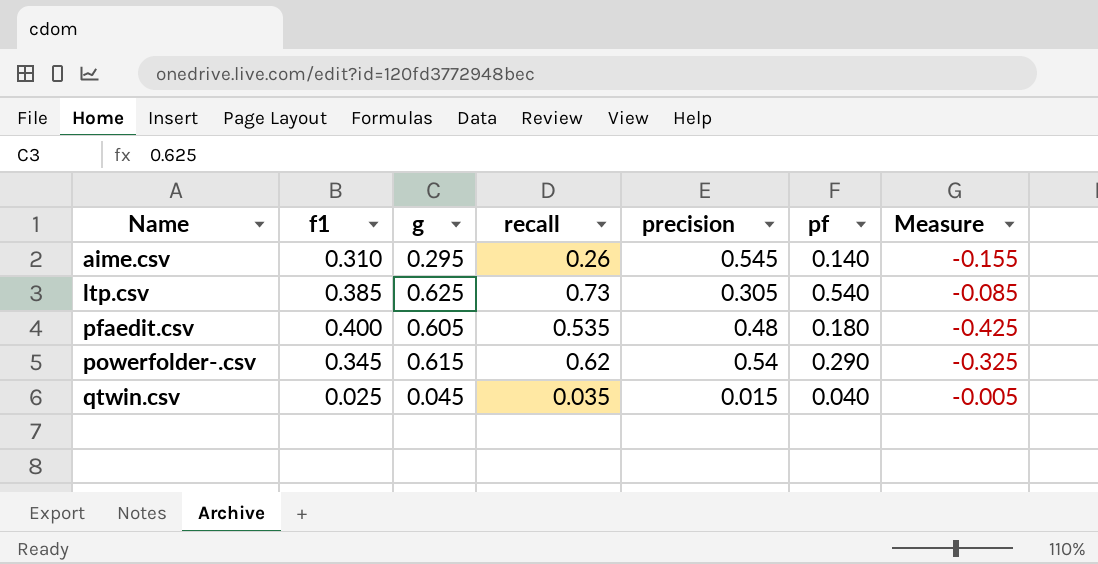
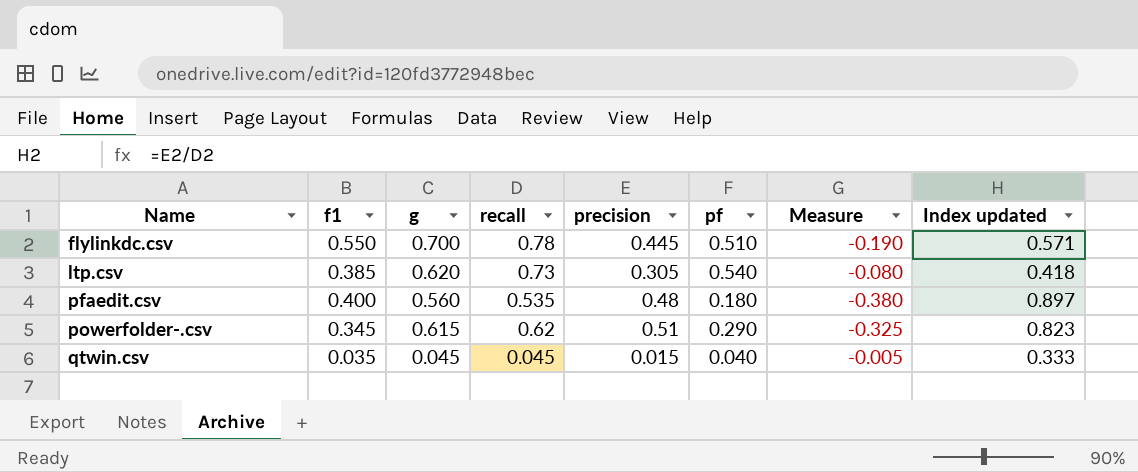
column Index updated | formula: none -> [precision] / [recall]
row aime.csv: 0.310 | 0.295 | 0.26 | 0.545 | 0.140 | -0.155 -> none
row flylinkdc.csv: none -> 0.550 | 0.700 | 0.78 | 0.445 | 0.510 | -0.190 | 0.571
ltp.csv | g: 0.625 -> 0.620
ltp.csv | Measure: -0.085 -> -0.080
pfaedit.csv | g: 0.605 -> 0.560
pfaedit.csv | Measure: -0.425 -> -0.380
powerfolder-.csv | precision: 0.54 -> 0.51
qtwin.csv | f1: 0.025 -> 0.035
qtwin.csv | recall: 0.035 -> 0.045

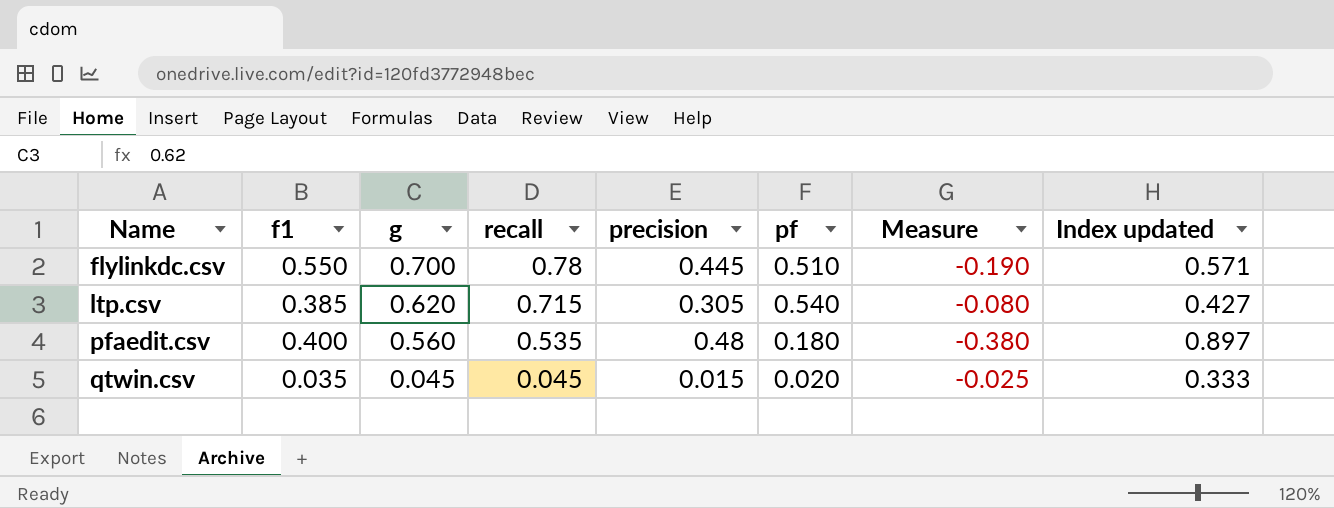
row powerfolder-.csv: 0.345 | 0.615 | 0.62 | 0.51 | 0.290 | -0.325 | 0.823 -> none
ltp.csv | recall: 0.73 -> 0.715
ltp.csv | Index updated: 0.418 -> 0.427
qtwin.csv | pf: 0.040 -> 0.020
qtwin.csv | Measure: -0.005 -> -0.025

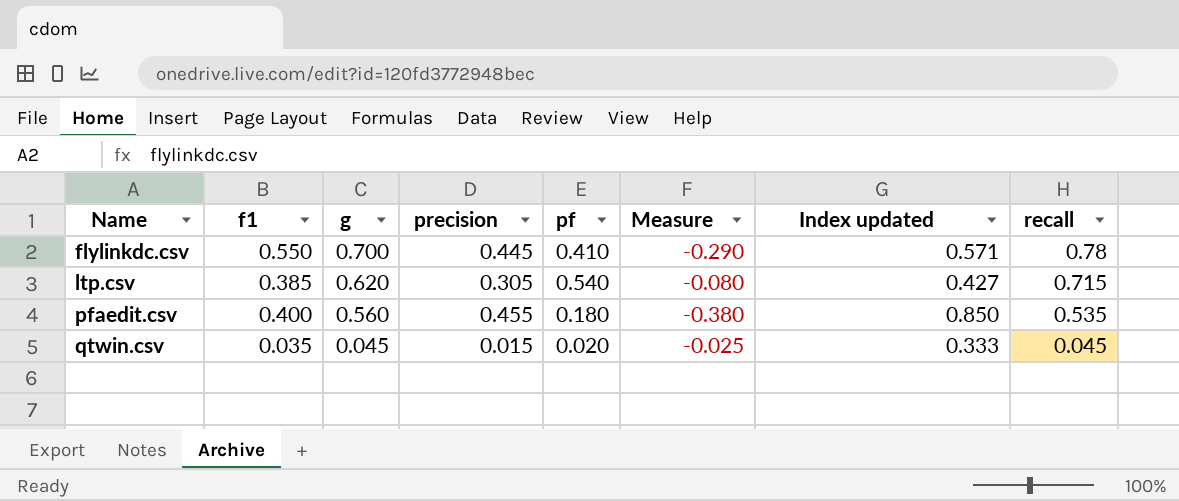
column recall | position: 4 -> 8
flylinkdc.csv | pf: 0.510 -> 0.410
flylinkdc.csv | Measure: -0.190 -> -0.290
pfaedit.csv | precision: 0.48 -> 0.455
pfaedit.csv | Index updated: 0.897 -> 0.850

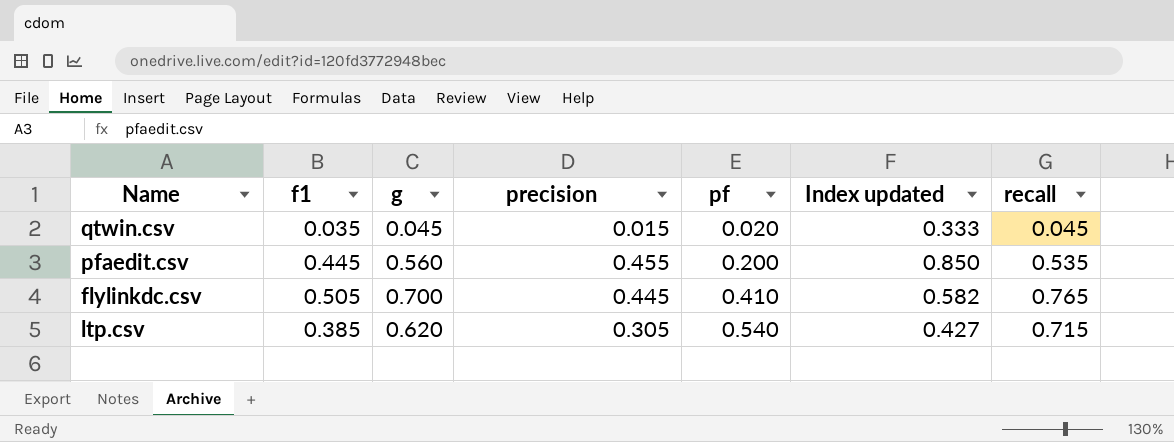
row order: Name ascending -> pf ascending
column Measure | formula: [pf] - [g] -> none
pfaedit.csv | f1: 0.400 -> 0.445
pfaedit.csv | pf: 0.180 -> 0.200
flylinkdc.csv | f1: 0.550 -> 0.505
flylinkdc.csv | Index updated: 0.571 -> 0.582
flylinkdc.csv | recall: 0.78 -> 0.765

